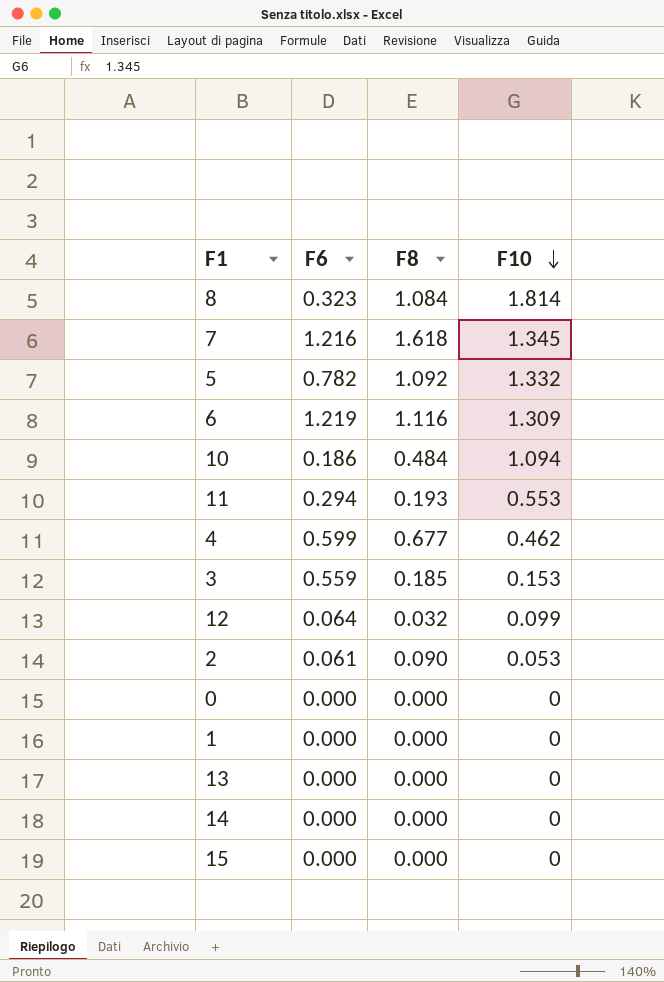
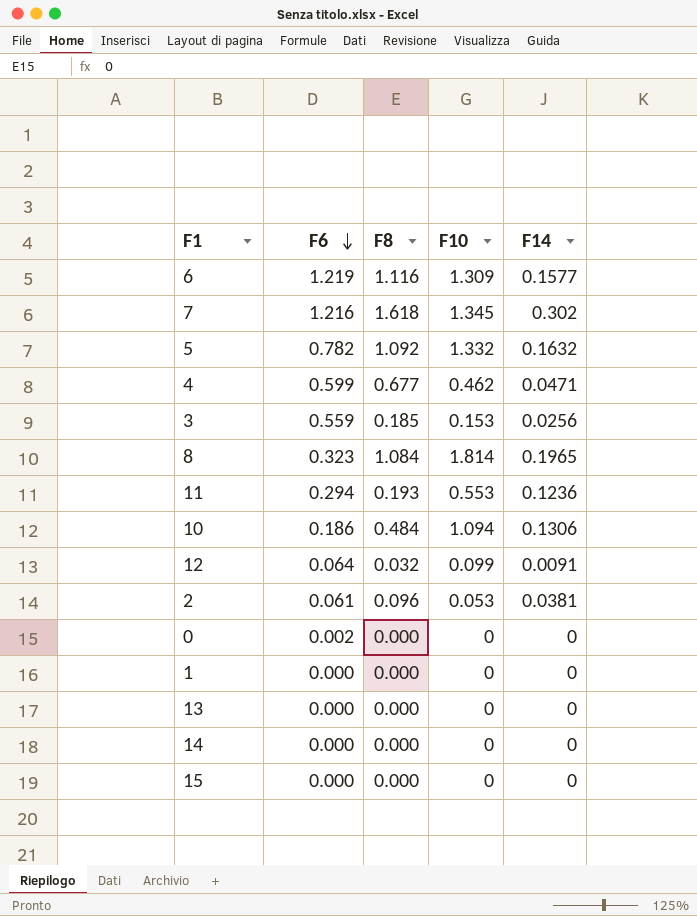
row order: F10 descending -> F6 descending
column F14 | position: none -> 5
2 | F8: 0.090 -> 0.096
0 | F6: 0.000 -> 0.002

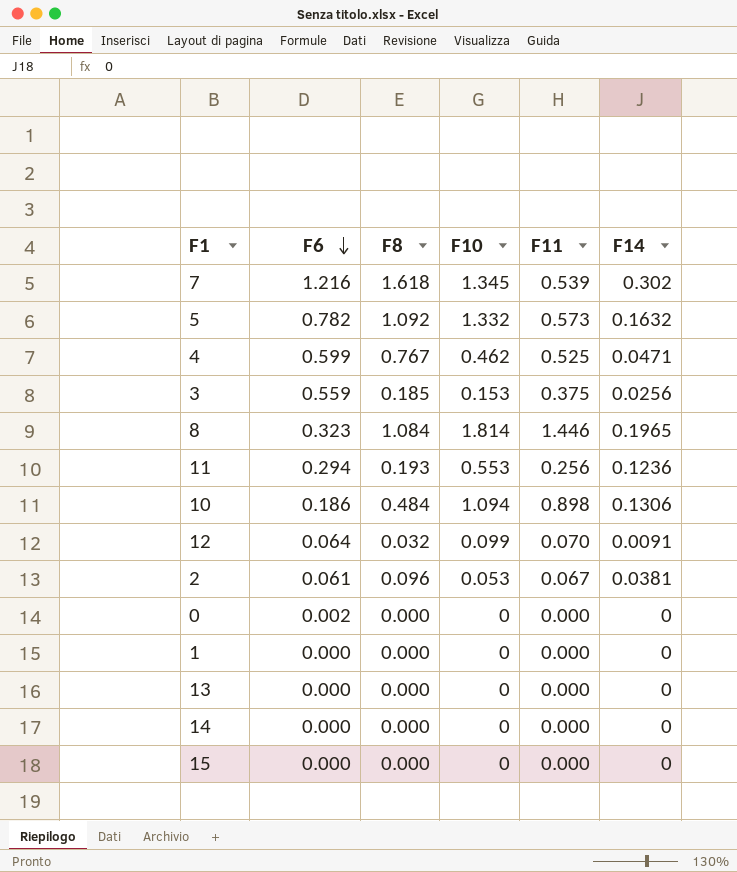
column F11 | position: none -> 5
row 6: 1.219 | 1.116 | 1.309 | 0.1577 -> none
4 | F8: 0.677 -> 0.767

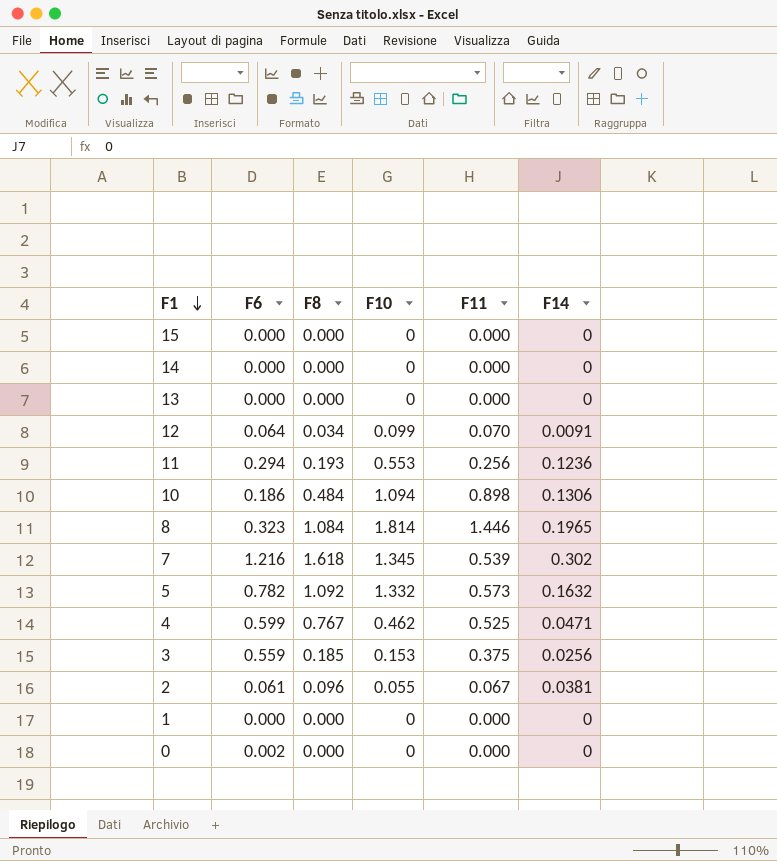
row order: F6 descending -> F1 descending
12 | F8: 0.032 -> 0.034
2 | F10: 0.053 -> 0.055

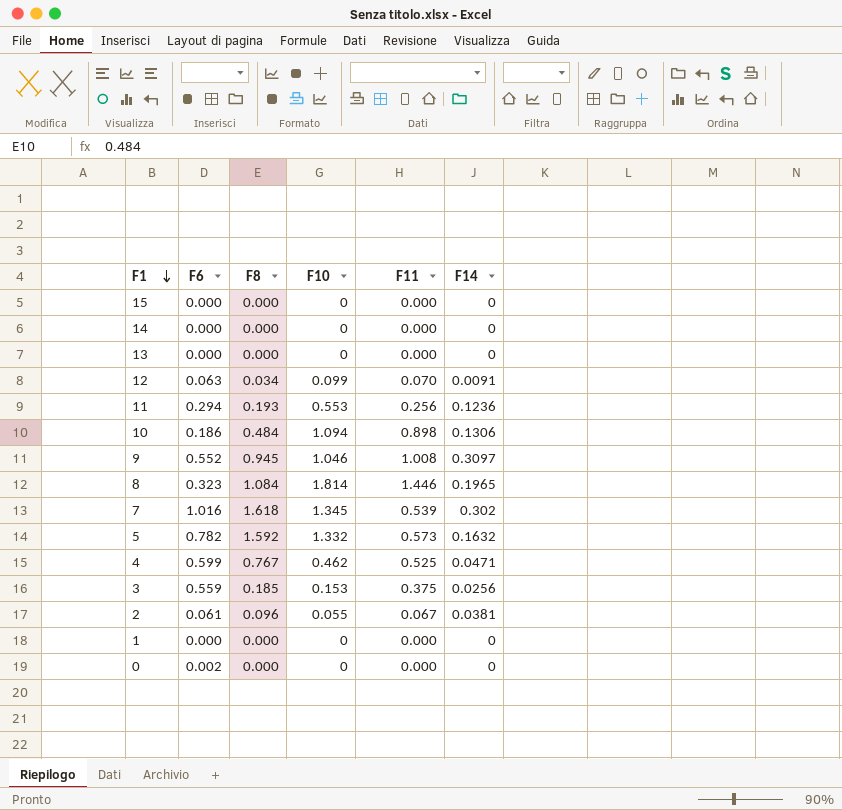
12 | F6: 0.064 -> 0.063
row 9: none -> 0.552 | 0.945 | 1.046 | 1.008 | 0.3097
7 | F6: 1.216 -> 1.016
5 | F8: 1.092 -> 1.592

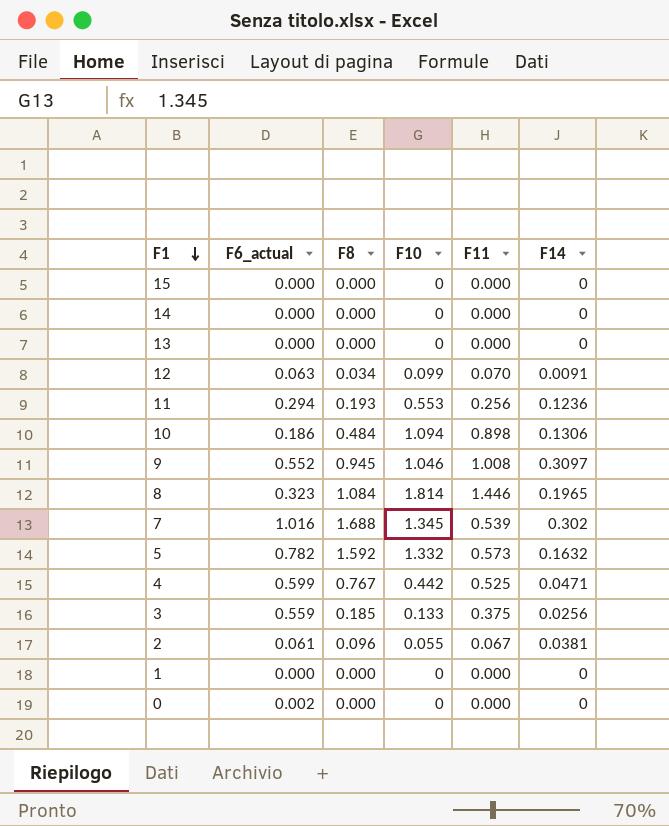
column name: F6 -> F6_actual
7 | F8: 1.618 -> 1.688
4 | F10: 0.462 -> 0.442
3 | F10: 0.153 -> 0.133

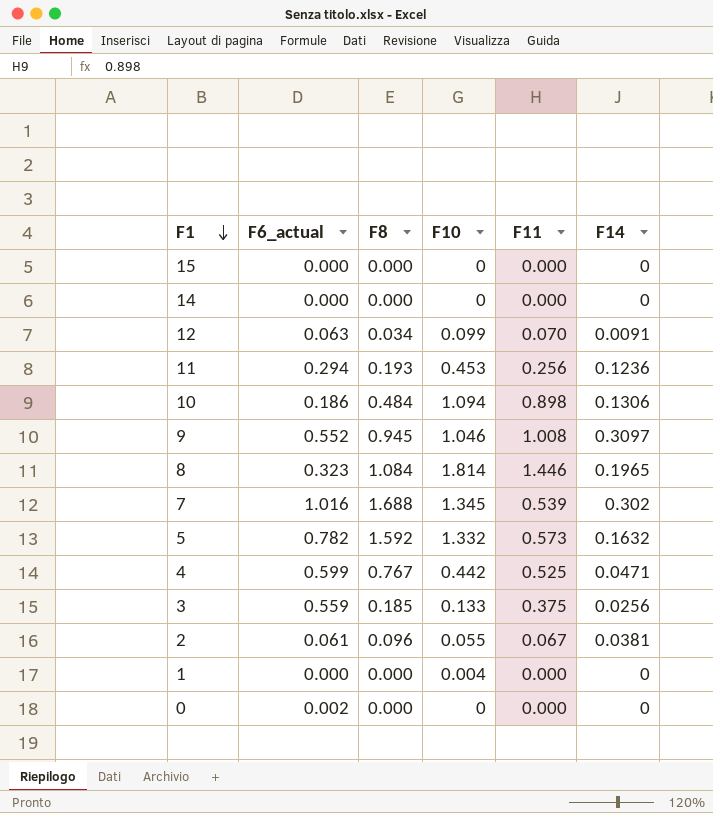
row 13: 0.000 | 0.000 | 0 | 0.000 | 0 -> none
11 | F10: 0.553 -> 0.453
1 | F10: 0 -> 0.004

